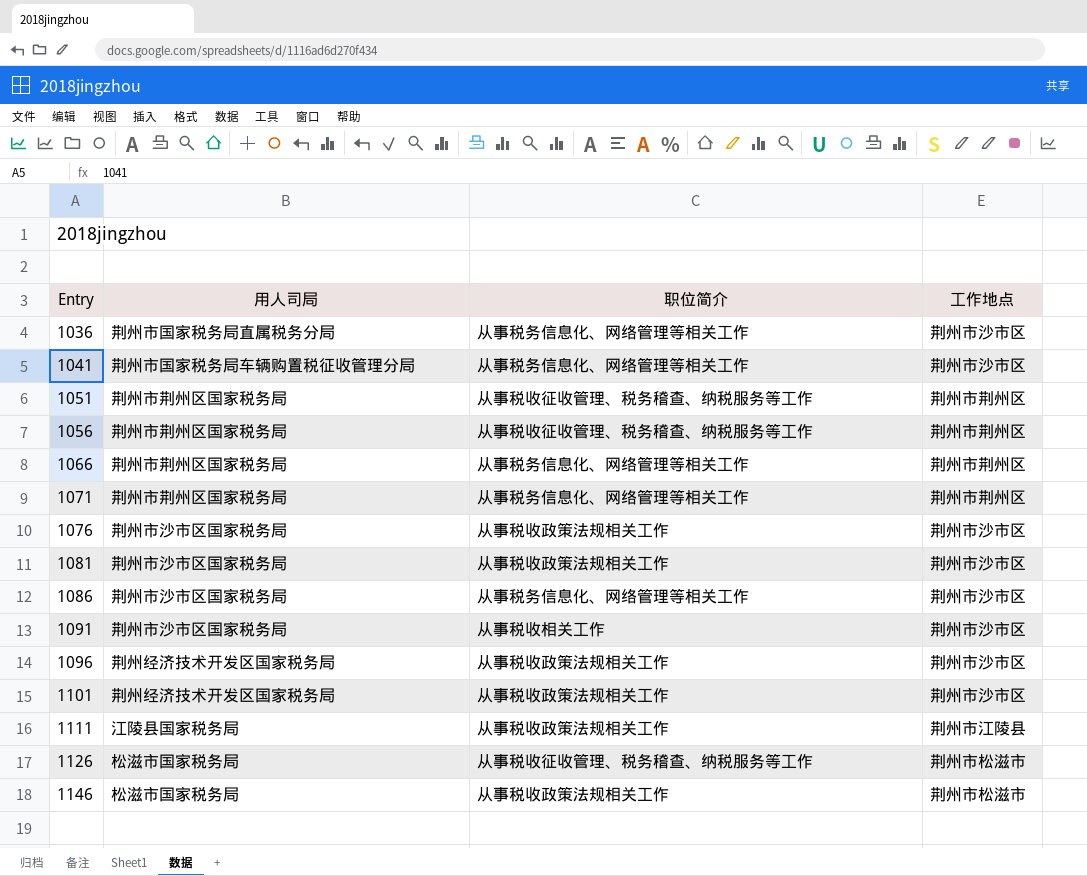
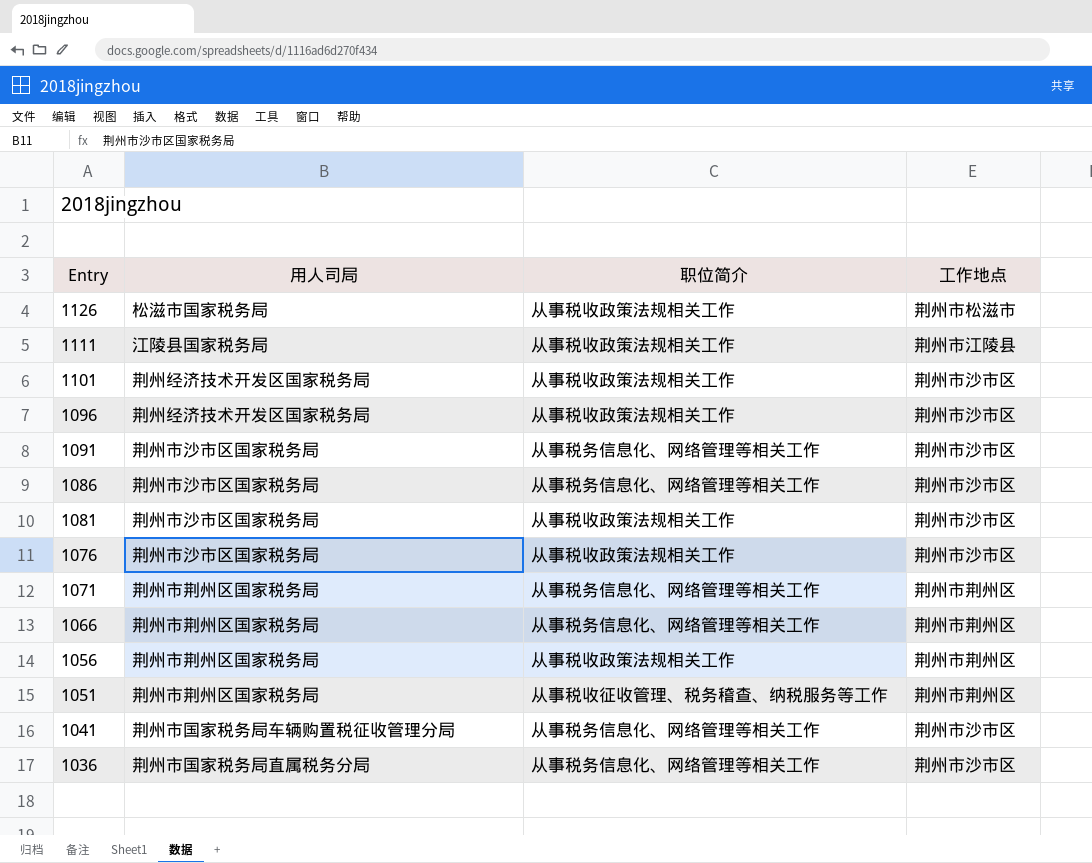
row order: Entry ascending -> Entry descending
row 1146: 松滋市国家税务局 | 从事税收政策法规相关工作 | 荆州市松滋市 -> none
1126 | 职位简介: 从事税收征收管理、税务稽查、纳税服务等工作 -> 从事税收政策法规相关工作
1091 | 职位简介: 从事税收相关工作 -> 从事税务信息化、网络管理等相关工作
1056 | 职位简介: 从事税收征收管理、税务稽查、纳税服务等工作 -> 从事税收政策法规相关工作

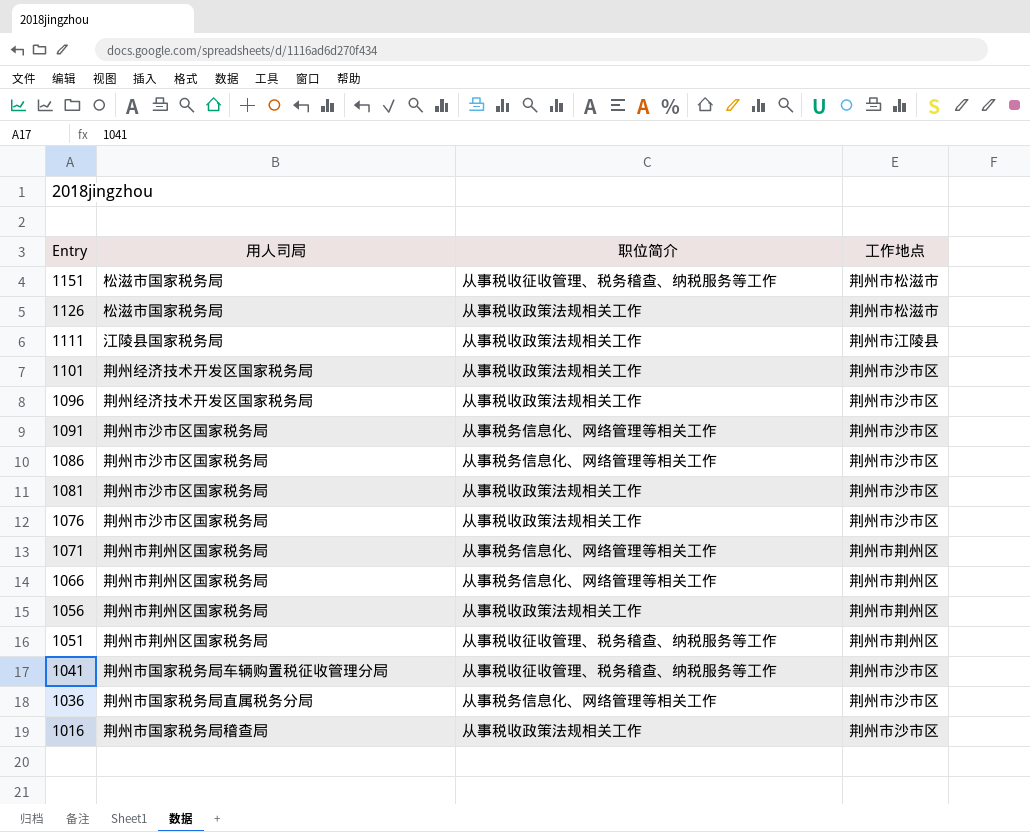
row 1151: none -> 松滋市国家税务局 | 从事税收征收管理、税务稽查、纳税服务等工作 | 荆州市松滋市
1041 | 职位简介: 从事税务信息化、网络管理等相关工作 -> 从事税收征收管理、税务稽查、纳税服务等工作
row 1016: none -> 荆州市国家税务局稽查局 | 从事税收政策法规相关工作 | 荆州市沙市区

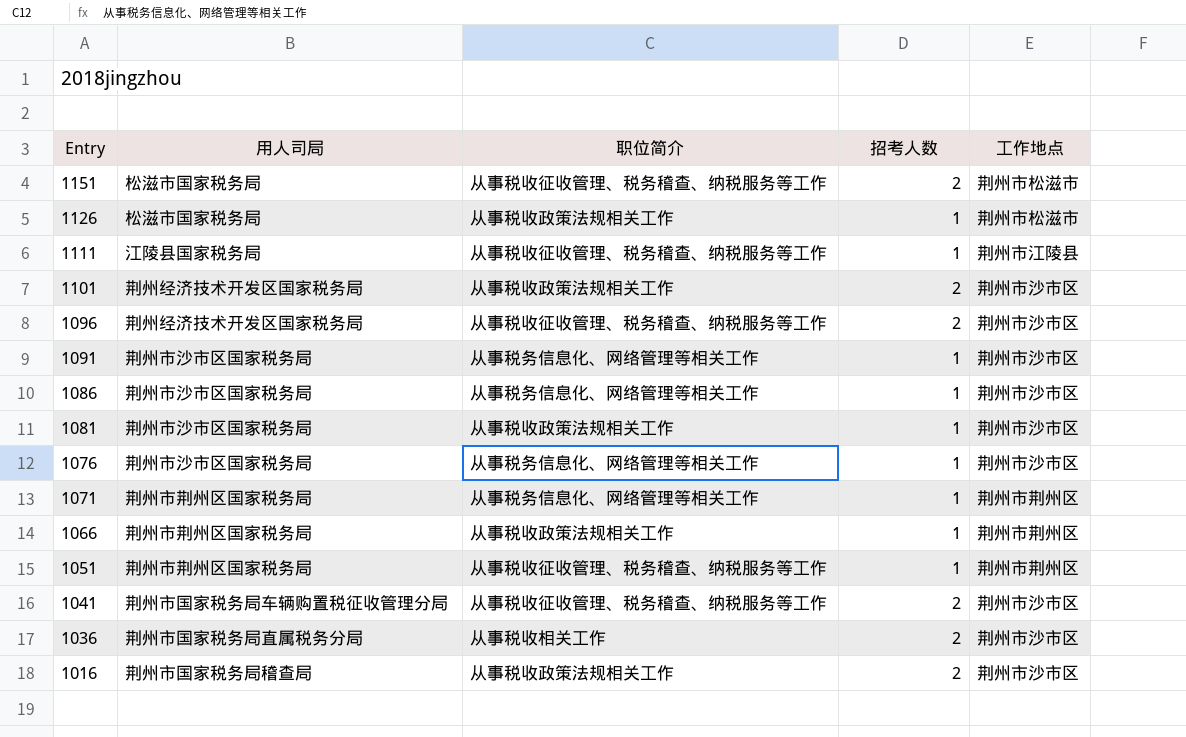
column 招考人数 | position: none -> 4
row 1056: 荆州市荆州区国家税务局 | 从事税收政策法规相关工作 | 荆州市荆州区 -> none
1111 | 职位简介: 从事税收政策法规相关工作 -> 从事税收征收管理、税务稽查、纳税服务等工作
1096 | 职位简介: 从事税收政策法规相关工作 -> 从事税收征收管理、税务稽查、纳税服务等工作
1076 | 职位简介: 从事税收政策法规相关工作 -> 从事税务信息化、网络管理等相关工作
1066 | 职位简介: 从事税务信息化、网络管理等相关工作 -> 从事税收政策法规相关工作
1036 | 职位简介: 从事税务信息化、网络管理等相关工作 -> 从事税收相关工作

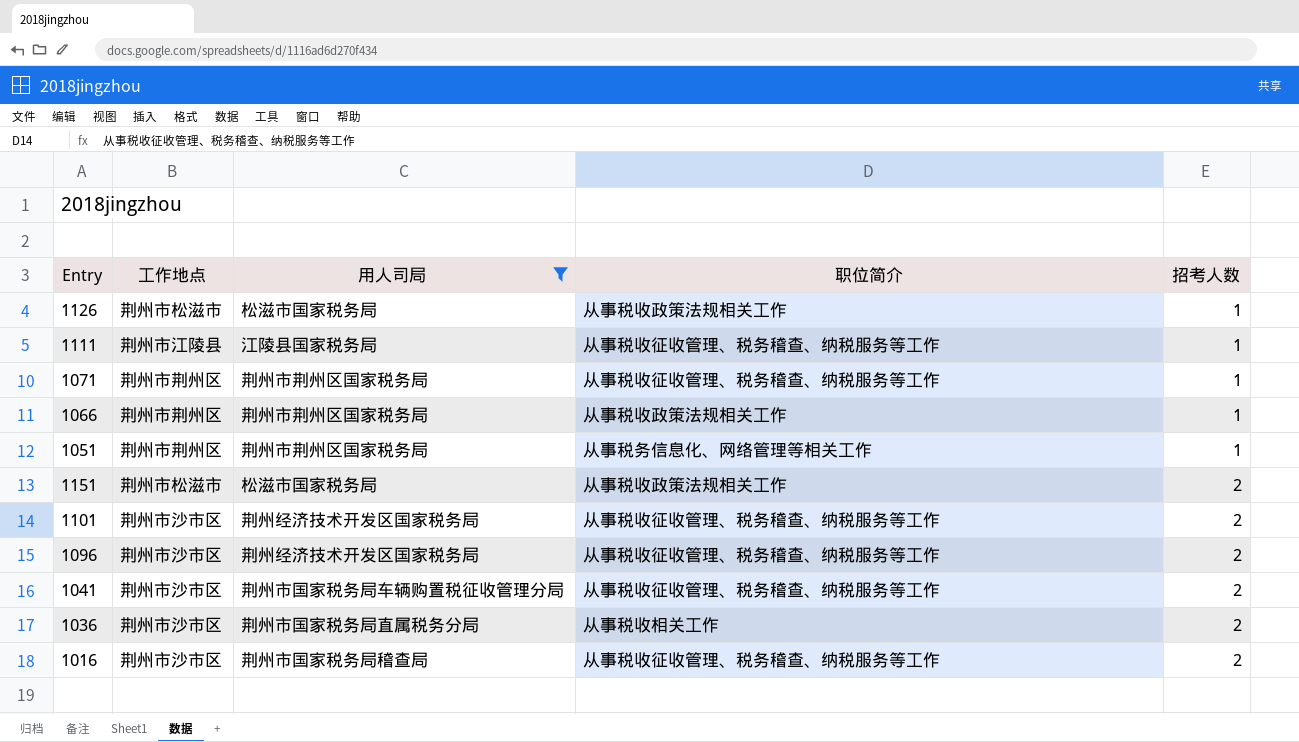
filter: none -> 用人司局 != 荆州市沙市区国家税务局
row order: Entry descending -> 招考人数 ascending
column 工作地点 | position: 5 -> 2
1071 | 职位简介: 从事税务信息化、网络管理等相关工作 -> 从事税收征收管理、税务稽查、纳税服务等工作
1051 | 职位简介: 从事税收征收管理、税务稽查、纳税服务等工作 -> 从事税务信息化、网络管理等相关工作
1151 | 职位简介: 从事税收征收管理、税务稽查、纳税服务等工作 -> 从事税收政策法规相关工作
1101 | 职位简介: 从事税收政策法规相关工作 -> 从事税收征收管理、税务稽查、纳税服务等工作
1016 | 职位简介: 从事税收政策法规相关工作 -> 从事税收征收管理、税务稽查、纳税服务等工作

